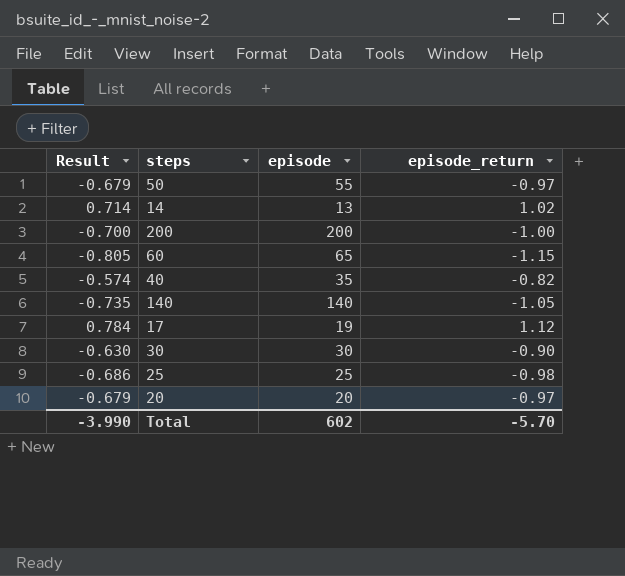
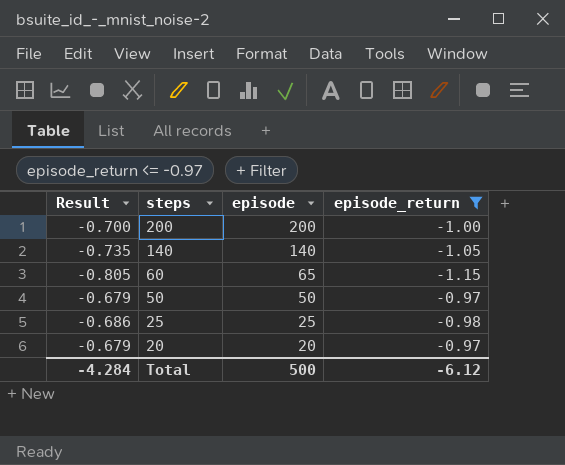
filter: none -> episode_return <= -0.97
row order: none -> steps descending
50 | episode: 55 -> 50
Total | Result: -3.990 -> -4.284
Total | episode: 602 -> 500
Total | episode_return: -5.70 -> -6.12

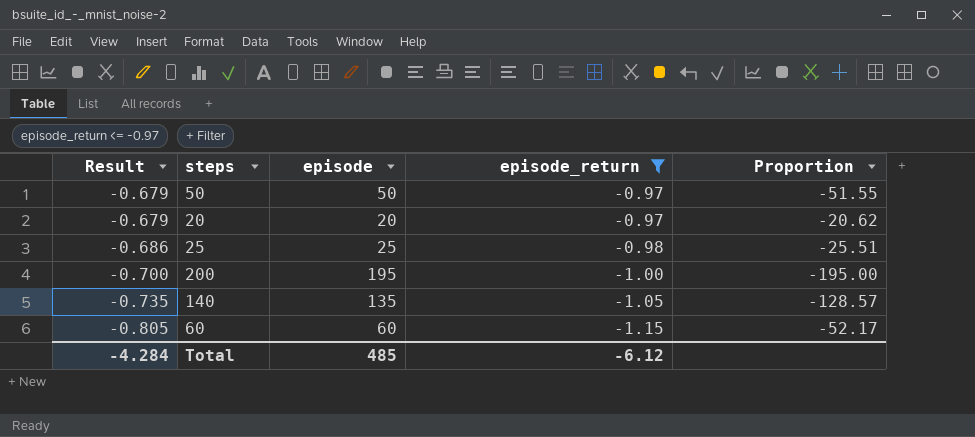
row order: steps descending -> Result descending
column Proportion | formula: none -> [episode] / [episode_return]
200 | episode: 200 -> 195
140 | episode: 140 -> 135
60 | episode: 65 -> 60
Total | episode: 500 -> 485

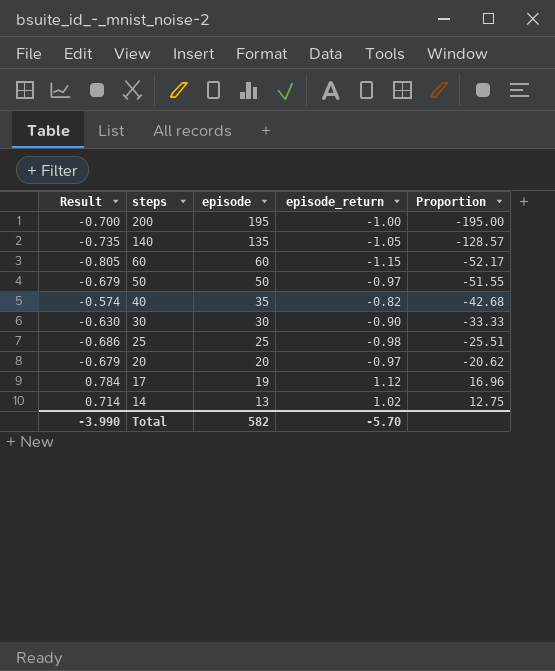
filter: episode_return <= -0.97 -> none
row order: Result descending -> steps descending
Total | Result: -4.284 -> -3.990
Total | episode: 485 -> 582
Total | episode_return: -6.12 -> -5.70

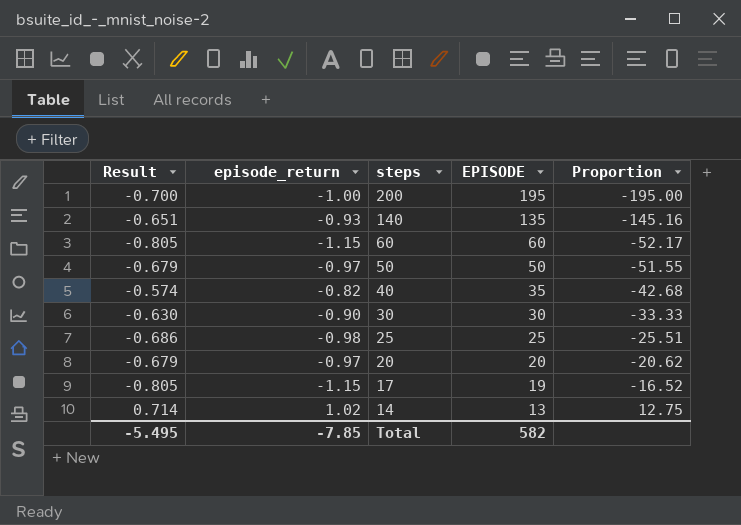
column episode_return | position: 4 -> 2
column name: episode -> EPISODE
140 | Result: -0.735 -> -0.651
140 | episode_return: -1.05 -> -0.93
140 | Proportion: -128.57 -> -145.16
17 | Result: 0.784 -> -0.805
17 | episode_return: 1.12 -> -1.15
17 | Proportion: 16.96 -> -16.52
Total | Result: -3.990 -> -5.495
Total | episode_return: -5.70 -> -7.85

